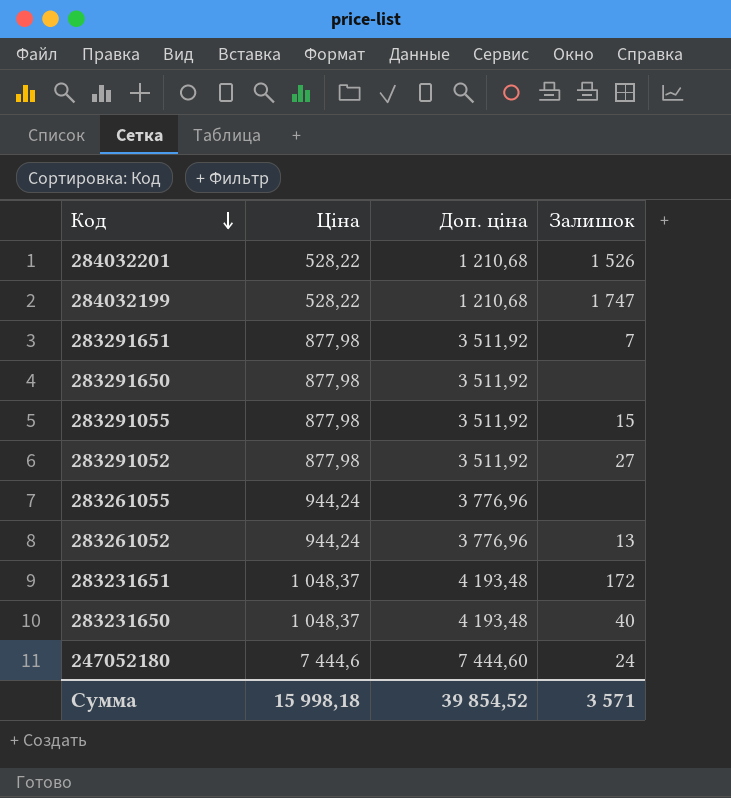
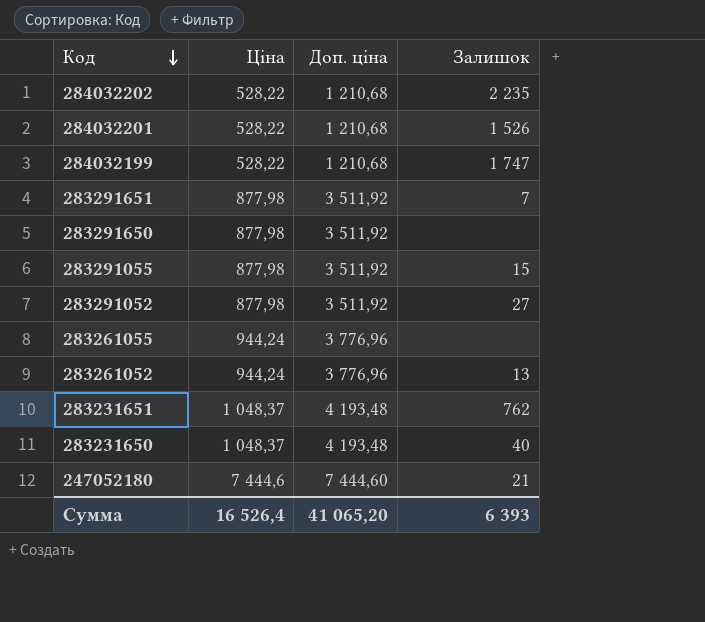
row 284032202: none -> 528,22 | 1 210,68 | 2 235
283231651 | Залишок: 172 -> 762
247052180 | Залишок: 24 -> 21
Сумма | Ціна: 15 998,18 -> 16 526,4
Сумма | Доп. ціна: 39 854,52 -> 41 065,20
Сумма | Залишок: 3 571 -> 6 393

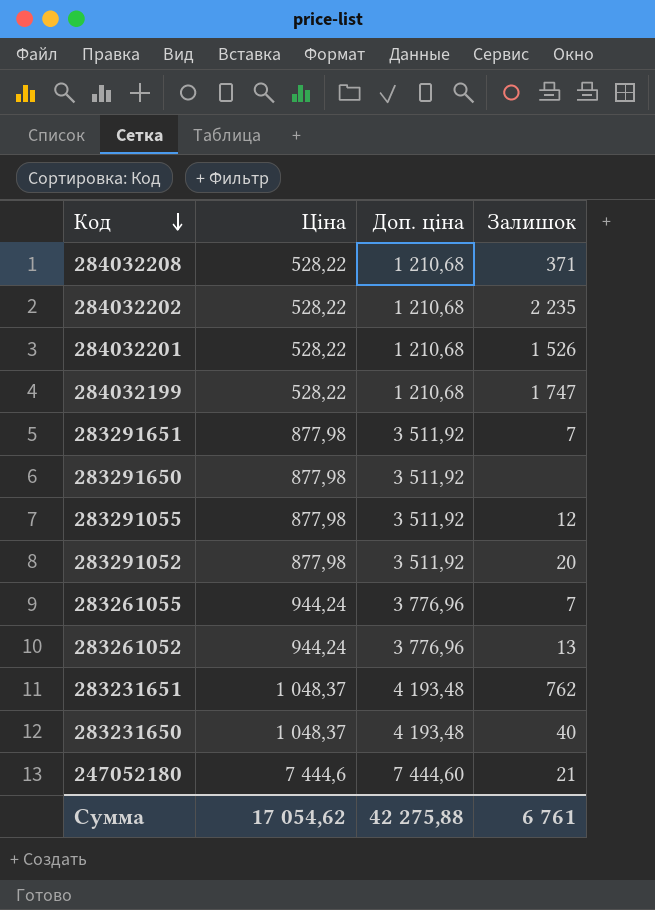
row 284032208: none -> 528,22 | 1 210,68 | 371
283291055 | Залишок: 15 -> 12
283291052 | Залишок: 27 -> 20
283261055 | Залишок: none -> 7
Сумма | Ціна: 16 526,4 -> 17 054,62
Сумма | Доп. ціна: 41 065,20 -> 42 275,88
Сумма | Залишок: 6 393 -> 6 761

